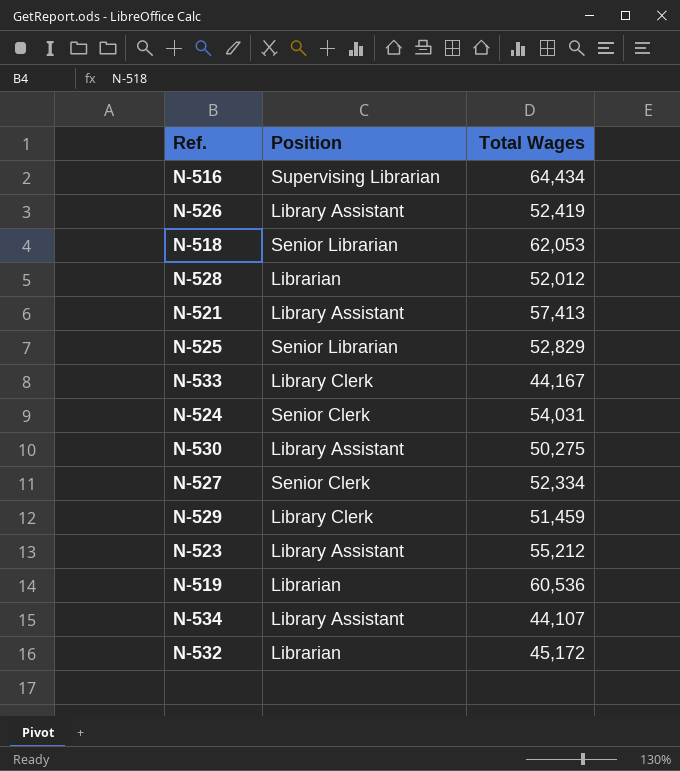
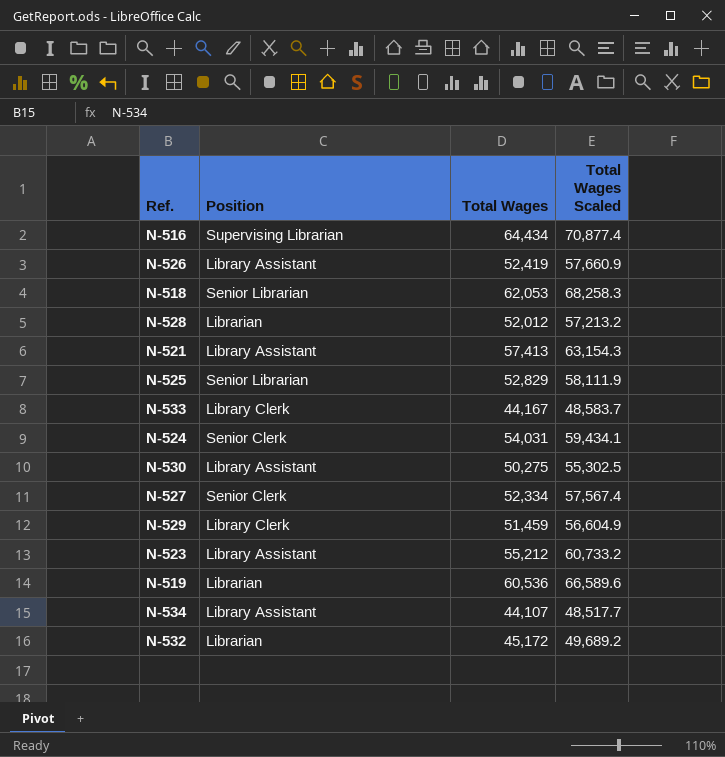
column Total Wages Scaled | formula: none -> [Total Wages] * 1.1

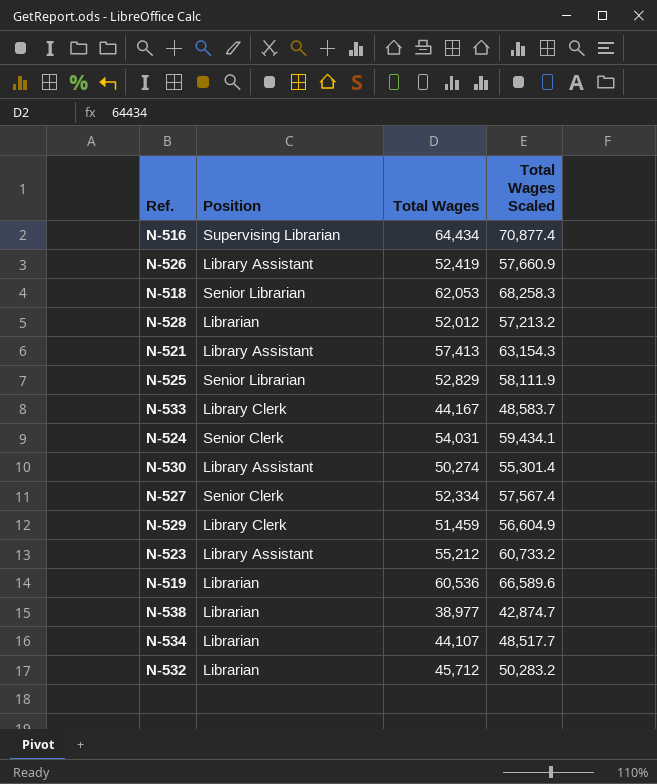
N-530 | Total Wages: 50,275 -> 50,274
N-530 | Total Wages Scaled: 55,302.5 -> 55,301.4
row N-538: none -> Librarian | 38,977 | 42,874.7
N-534 | Position: Library Assistant -> Librarian
N-532 | Total Wages: 45,172 -> 45,712
N-532 | Total Wages Scaled: 49,689.2 -> 50,283.2

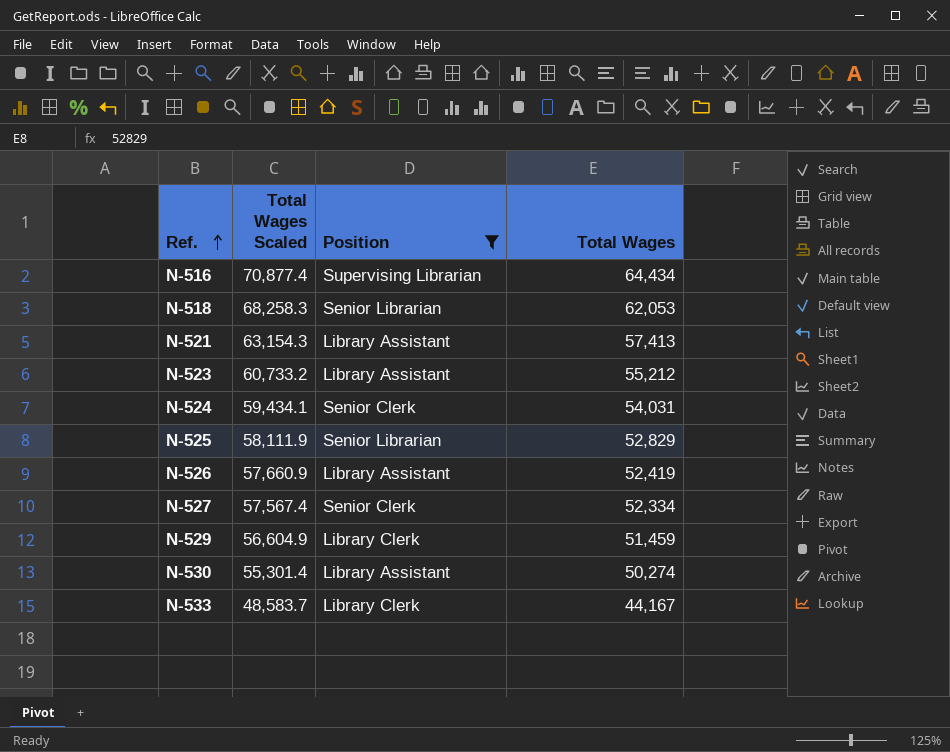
filter: none -> Position != Librarian
row order: none -> Ref. ascending
column Total Wages Scaled | position: 4 -> 2

